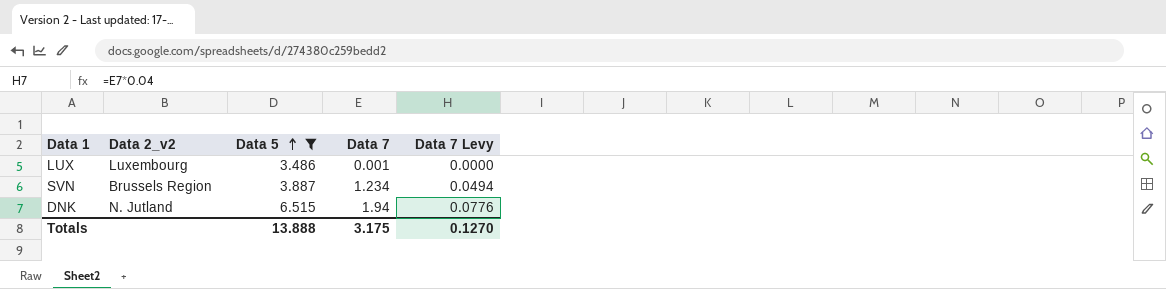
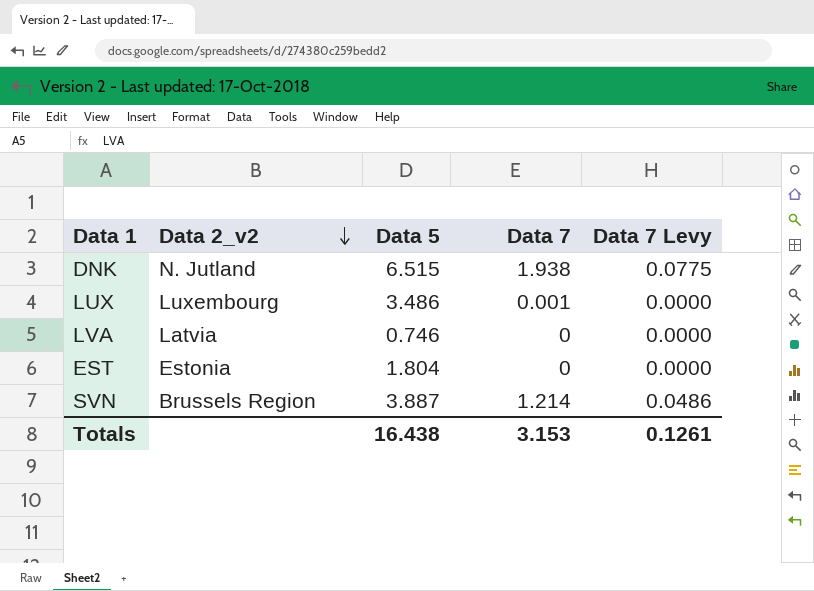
filter: Data 5 >= 3.486 -> none
row order: Data 5 ascending -> Data 2_v2 descending
DNK | Data 7: 1.94 -> 1.938
DNK | Data 7 Levy: 0.0776 -> 0.0775
SVN | Data 7: 1.234 -> 1.214
SVN | Data 7 Levy: 0.0494 -> 0.0486
Totals | Data 5: 13.888 -> 16.438
Totals | Data 7: 3.175 -> 3.153
Totals | Data 7 Levy: 0.1270 -> 0.1261

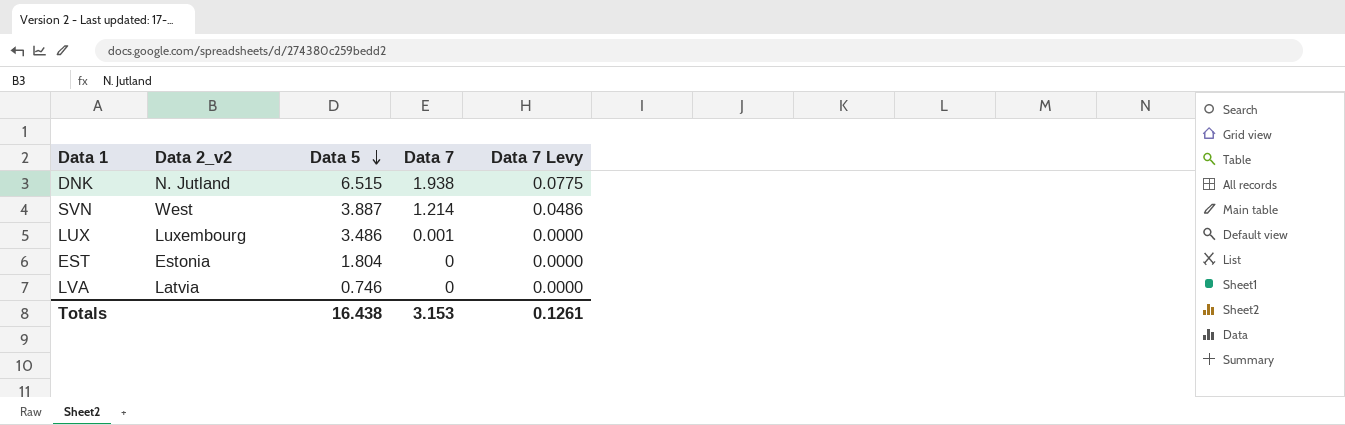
row order: Data 2_v2 descending -> Data 5 descending
SVN | Data 2_v2: Brussels Region -> West

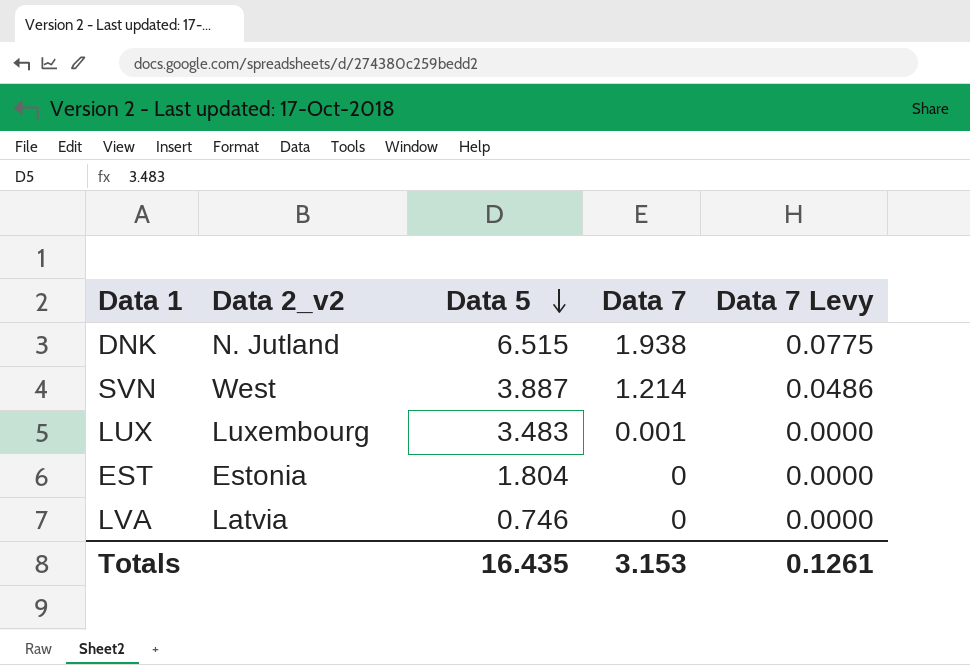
LUX | Data 5: 3.486 -> 3.483
Totals | Data 5: 16.438 -> 16.435

